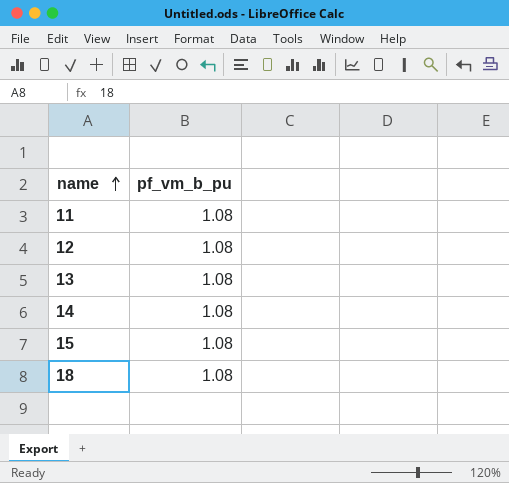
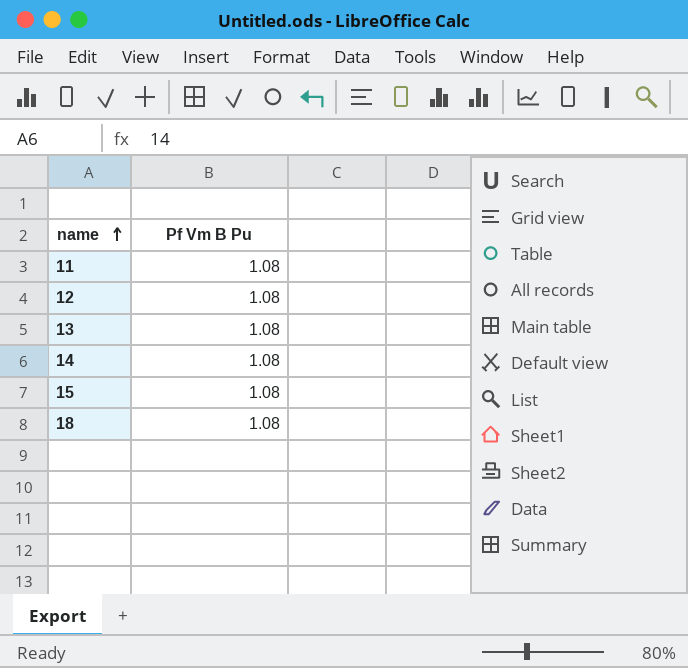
column name: pf_vm_b_pu -> Pf Vm B Pu

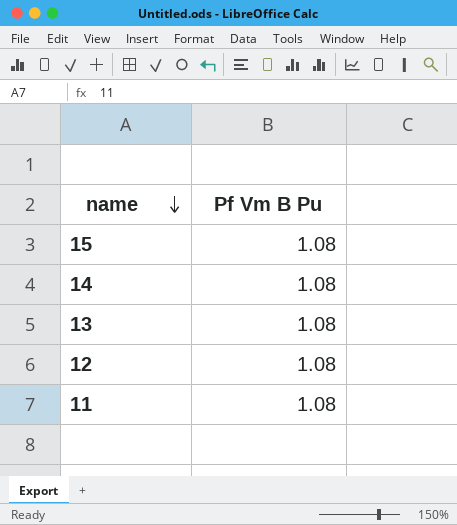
row order: name ascending -> name descending
row 18: 1.08 -> none

